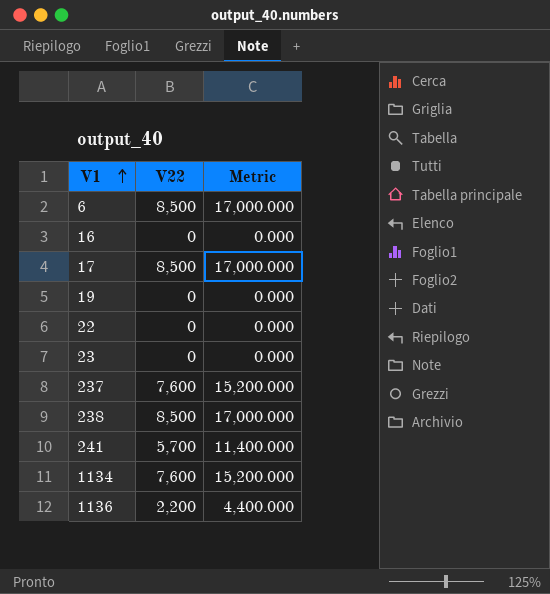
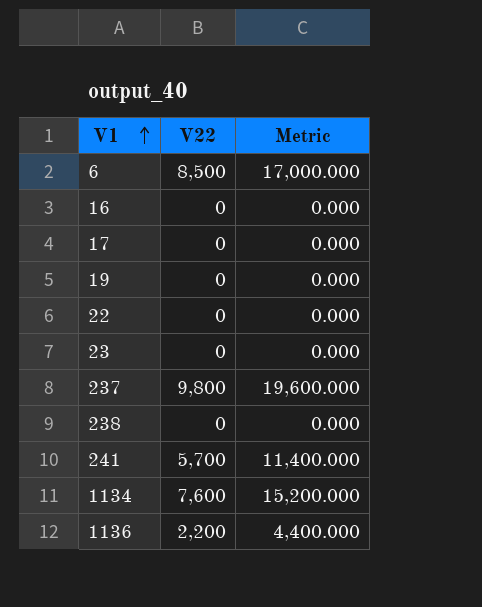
17 | V22: 8,500 -> 0
17 | Metric: 17,000.000 -> 0.000
237 | V22: 7,600 -> 9,800
237 | Metric: 15,200.000 -> 19,600.000
238 | V22: 8,500 -> 0
238 | Metric: 17,000.000 -> 0.000

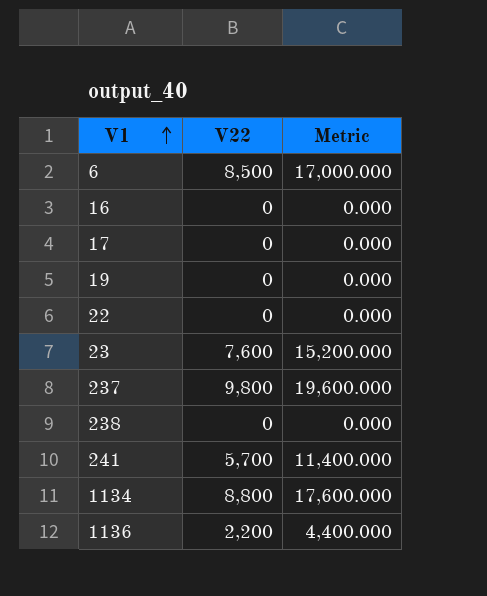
23 | V22: 0 -> 7,600
23 | Metric: 0.000 -> 15,200.000
1134 | V22: 7,600 -> 8,800
1134 | Metric: 15,200.000 -> 17,600.000

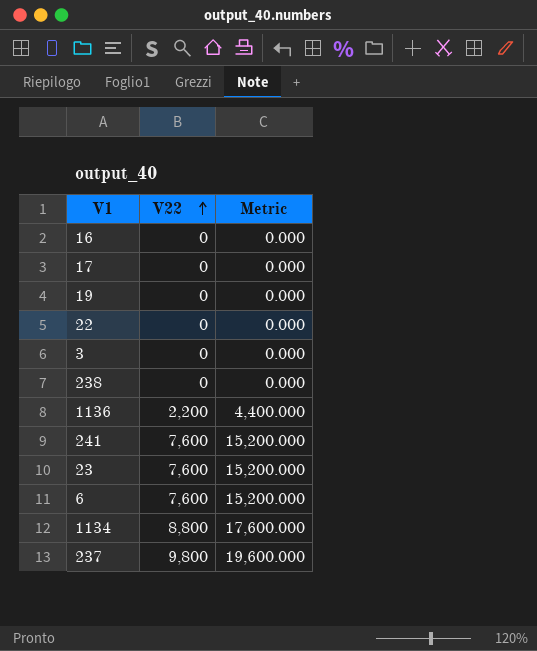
row order: V1 ascending -> V22 ascending
row 3: none -> 0 | 0.000
241 | V22: 5,700 -> 7,600
241 | Metric: 11,400.000 -> 15,200.000
6 | V22: 8,500 -> 7,600
6 | Metric: 17,000.000 -> 15,200.000

